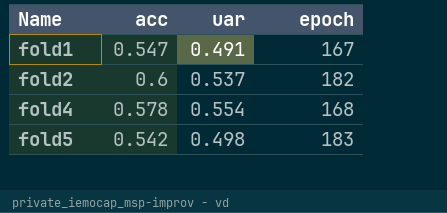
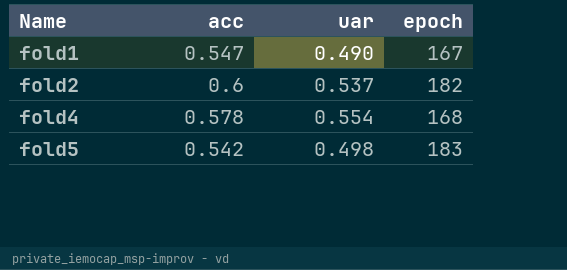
fold1 | uar: 0.491 -> 0.490

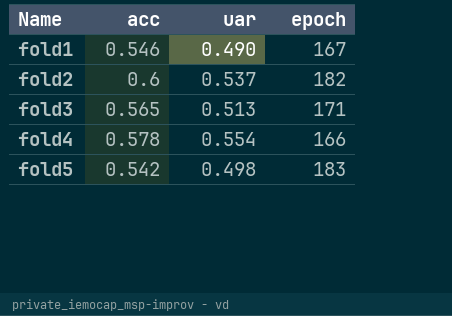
fold1 | acc: 0.547 -> 0.546
row fold3: none -> 0.565 | 0.513 | 171
fold4 | epoch: 168 -> 166

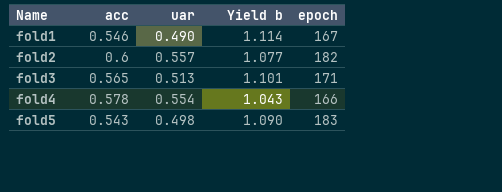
column Yield b | formula: none -> [acc] / [uar]
fold2 | uar: 0.537 -> 0.557
fold5 | acc: 0.542 -> 0.543

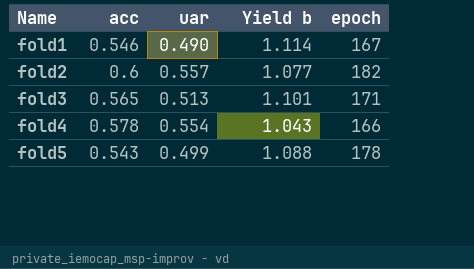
fold5 | uar: 0.498 -> 0.499
fold5 | Yield b: 1.090 -> 1.088
fold5 | epoch: 183 -> 178

